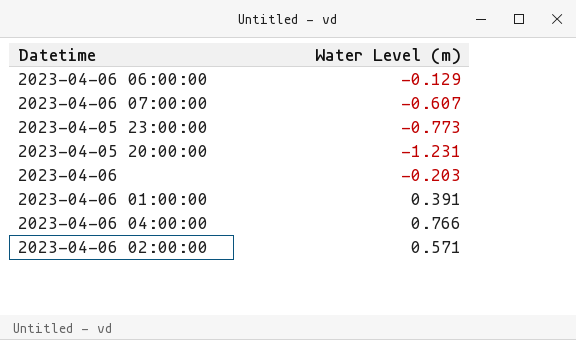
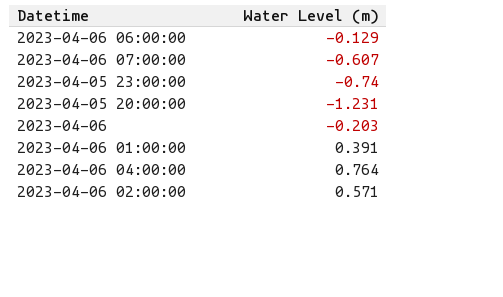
2023-04-05 23:00:00 | Water Level (m): -0.773 -> -0.74
2023-04-06 04:00:00 | Water Level (m): 0.766 -> 0.764

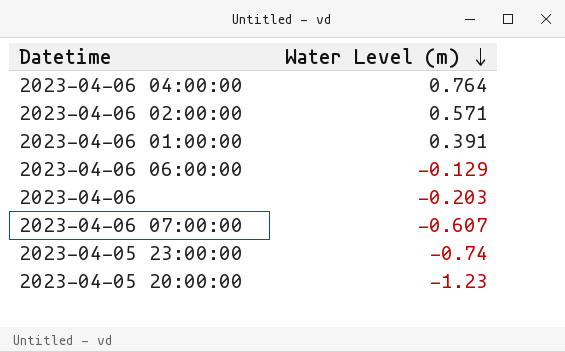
row order: none -> Water Level (m) descending
2023-04-05 20:00:00 | Water Level (m): -1.231 -> -1.23

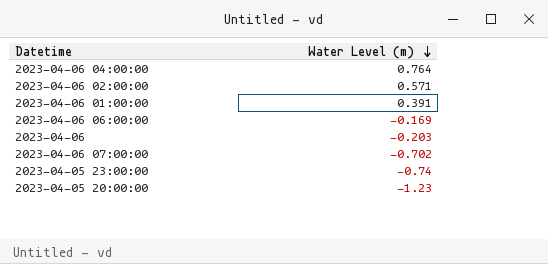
2023-04-06 06:00:00 | Water Level (m): -0.129 -> -0.169
2023-04-06 07:00:00 | Water Level (m): -0.607 -> -0.702

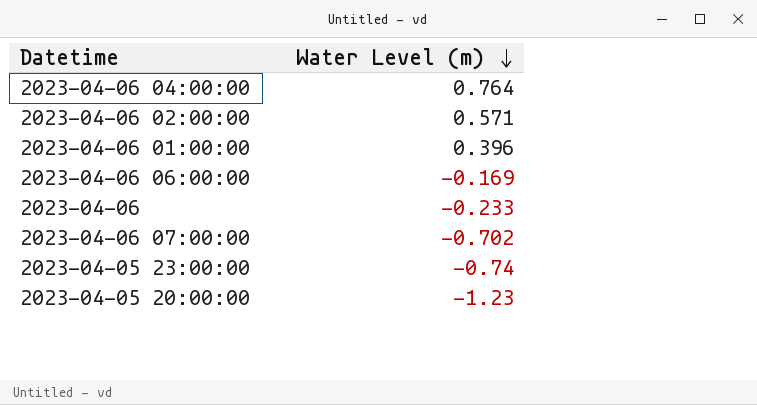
2023-04-06 01:00:00 | Water Level (m): 0.391 -> 0.396
2023-04-06 | Water Level (m): -0.203 -> -0.233

